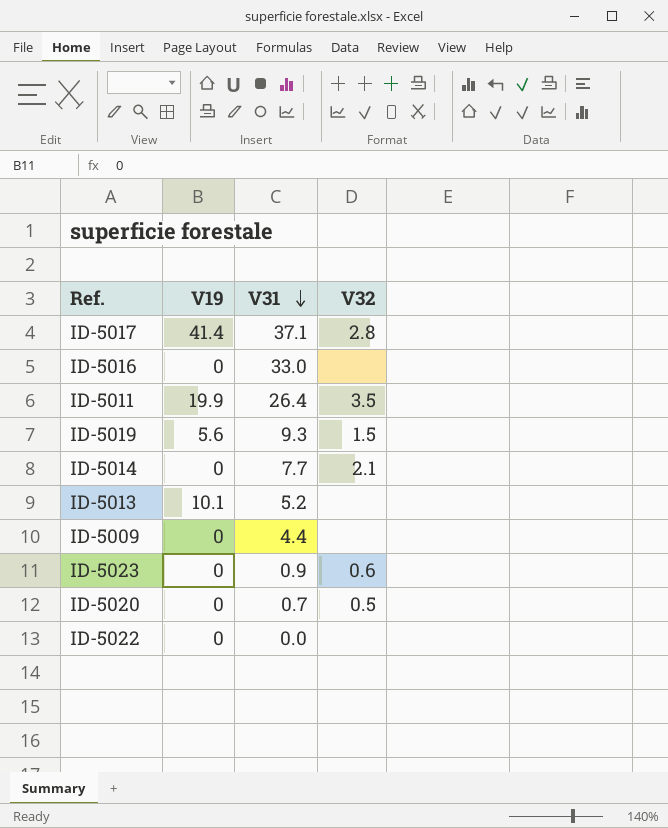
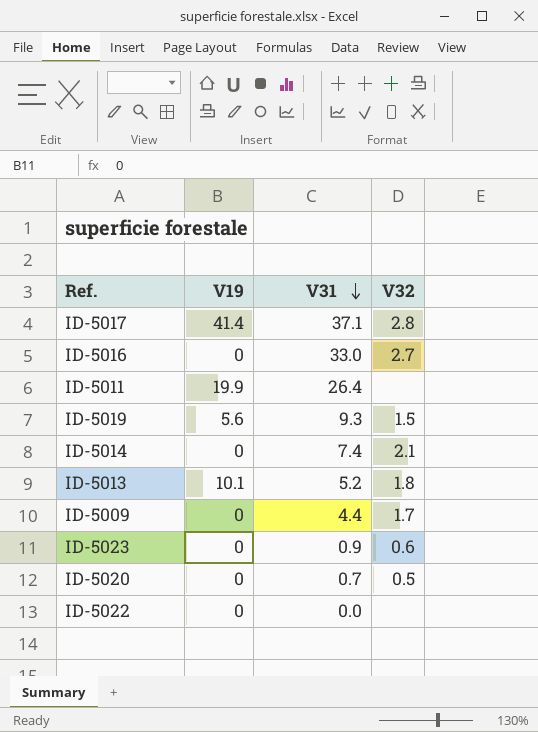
ID-5016 | V32: none -> 2.7
ID-5011 | V32: 3.5 -> none
ID-5014 | V31: 7.7 -> 7.4
ID-5013 | V32: none -> 1.8
ID-5009 | V32: none -> 1.7

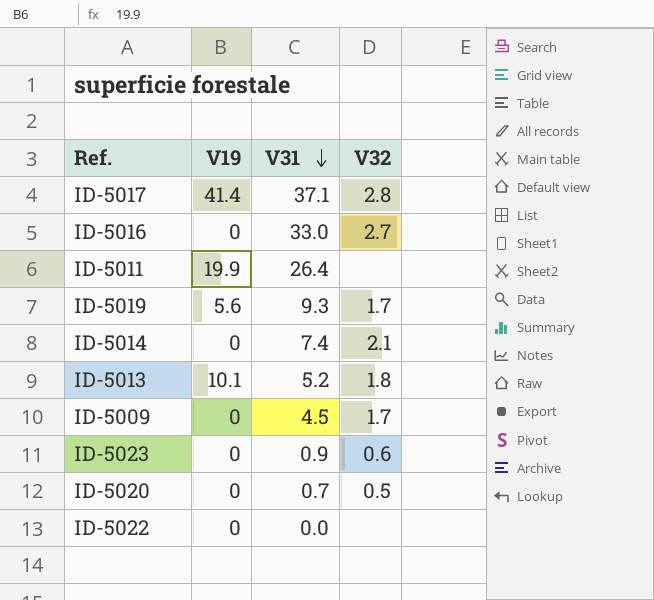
ID-5019 | V32: 1.5 -> 1.7
ID-5009 | V31: 4.4 -> 4.5

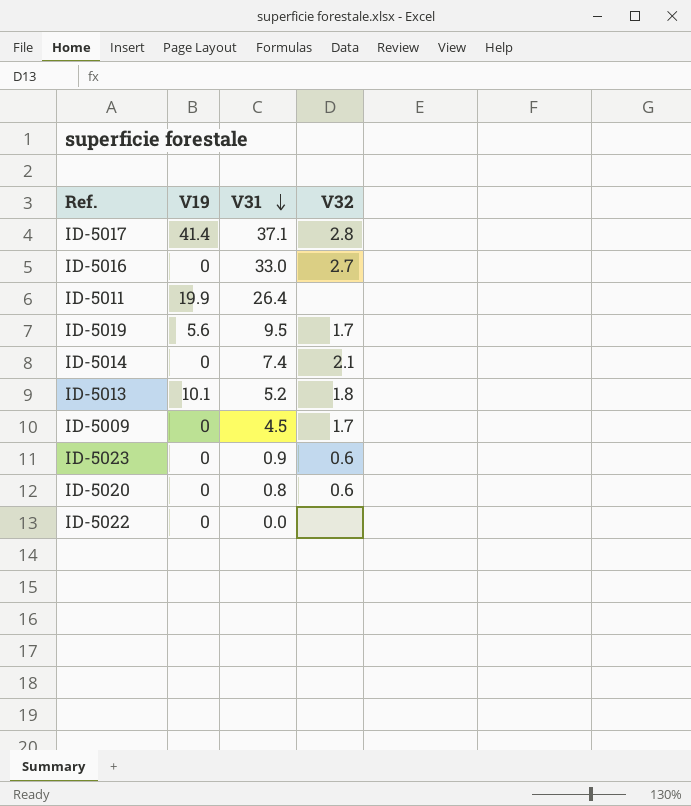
ID-5019 | V31: 9.3 -> 9.5
ID-5020 | V31: 0.7 -> 0.8
ID-5020 | V32: 0.5 -> 0.6

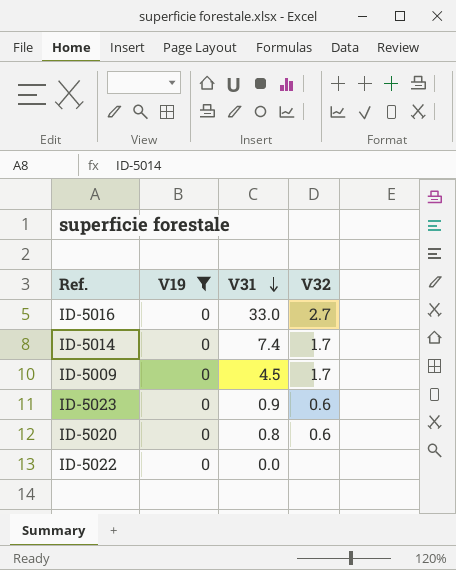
filter: none -> V19 = 0
ID-5014 | V32: 2.1 -> 1.7

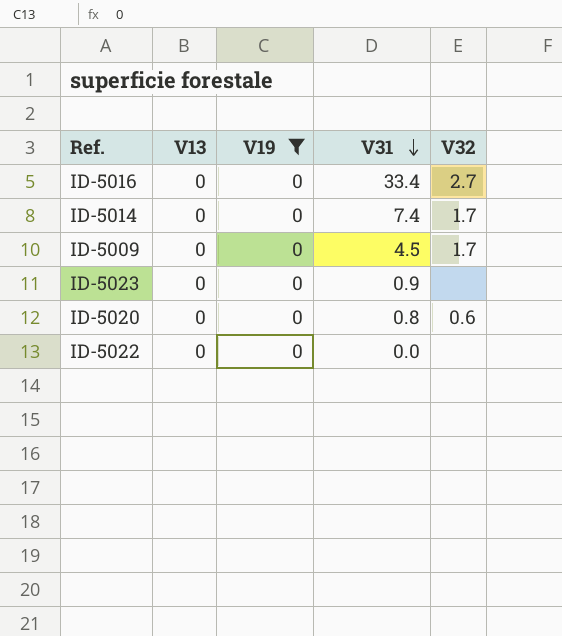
column V13 | position: none -> 2
ID-5016 | V31: 33.0 -> 33.4
ID-5023 | V32: 0.6 -> none

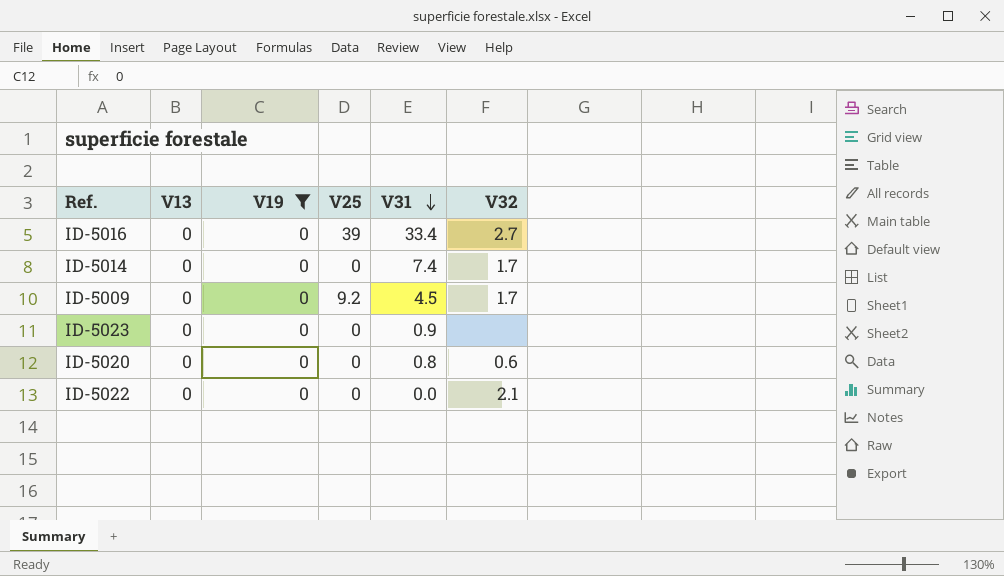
column V25 | position: none -> 4
ID-5022 | V32: none -> 2.1

